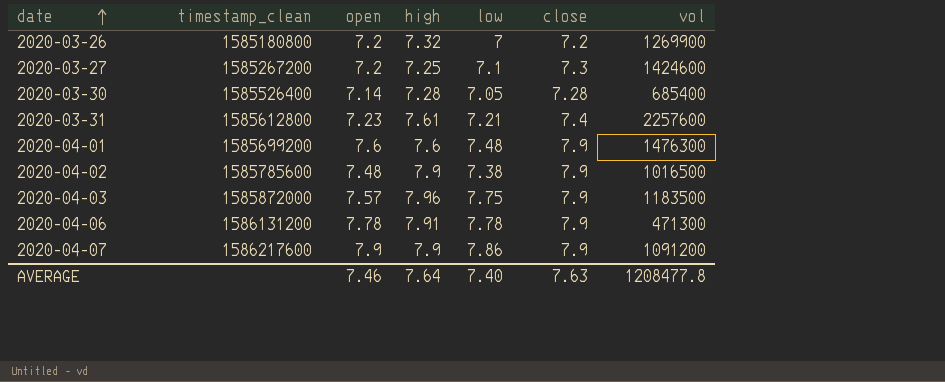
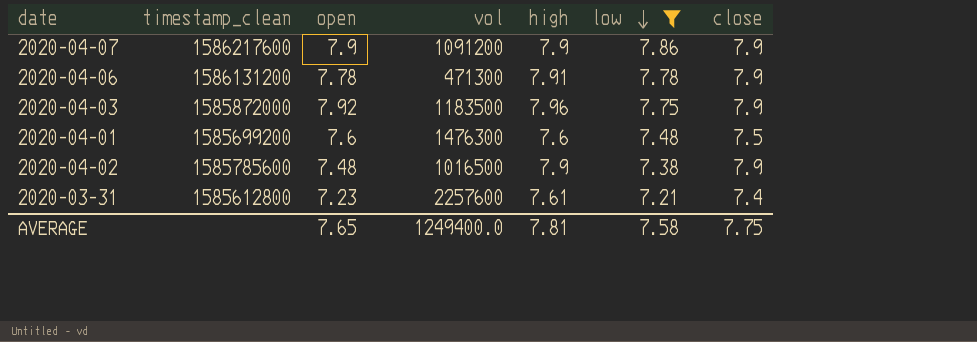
filter: none -> low >= 7.21
row order: date ascending -> low descending
column vol | position: 7 -> 4
2020-04-03 | open: 7.57 -> 7.92
2020-04-01 | close: 7.9 -> 7.5
AVERAGE | open: 7.46 -> 7.65
AVERAGE | vol: 1208477.8 -> 1249400.0
AVERAGE | high: 7.64 -> 7.81
AVERAGE | low: 7.40 -> 7.58
AVERAGE | close: 7.63 -> 7.75

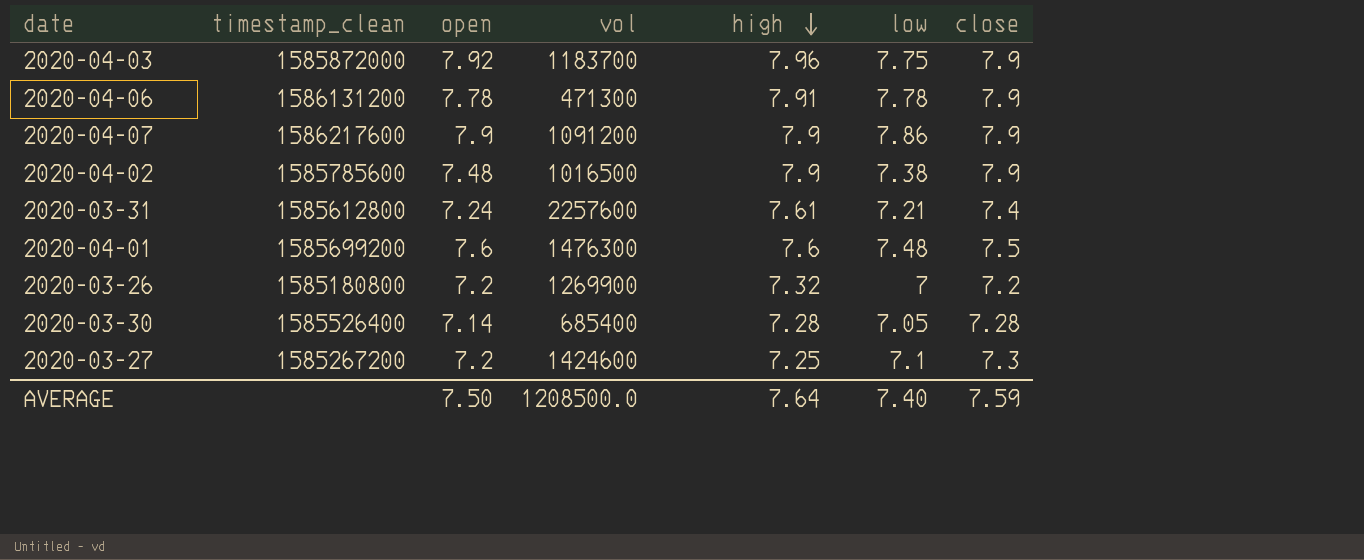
filter: low >= 7.21 -> none
row order: low descending -> high descending
2020-04-03 | vol: 1183500 -> 1183700
2020-03-31 | open: 7.23 -> 7.24
AVERAGE | open: 7.65 -> 7.50
AVERAGE | vol: 1249400.0 -> 1208500.0
AVERAGE | high: 7.81 -> 7.64
AVERAGE | low: 7.58 -> 7.40
AVERAGE | close: 7.75 -> 7.59

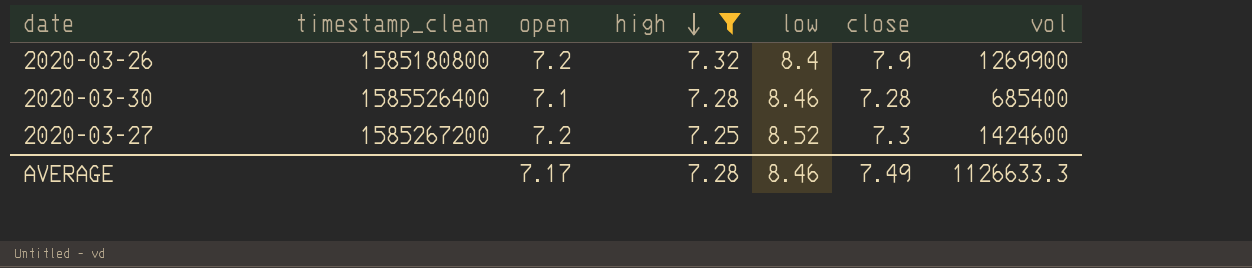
filter: none -> high <= 7.32
column vol | position: 4 -> 7
2020-03-26 | low: 7 -> 8.4
2020-03-26 | close: 7.2 -> 7.9
2020-03-30 | open: 7.14 -> 7.1
2020-03-30 | low: 7.05 -> 8.46
2020-03-27 | low: 7.1 -> 8.52
AVERAGE | open: 7.50 -> 7.17
AVERAGE | high: 7.64 -> 7.28
AVERAGE | low: 7.40 -> 8.46
AVERAGE | close: 7.59 -> 7.49
AVERAGE | vol: 1208500.0 -> 1126633.3

